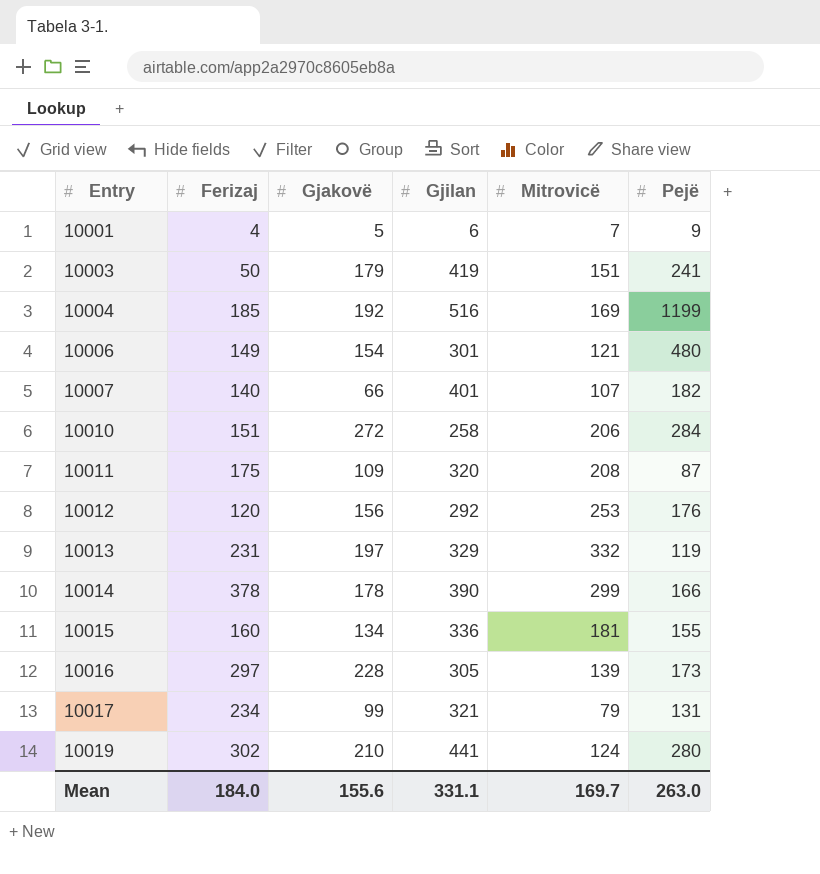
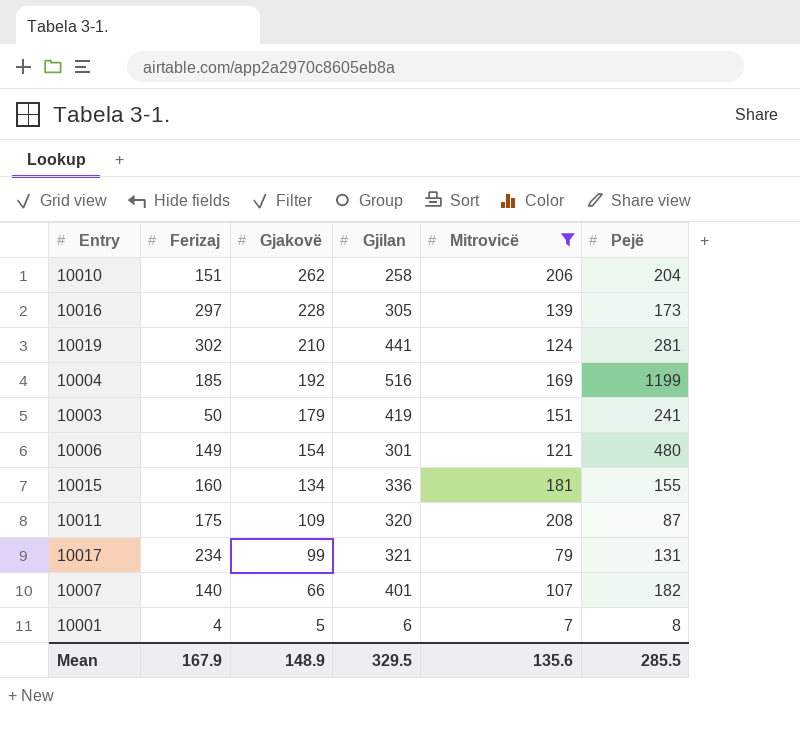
filter: none -> Mitrovicë <= 208
row order: Entry ascending -> Gjakovë descending
10010 | Gjakovë: 272 -> 262
10010 | Pejë: 284 -> 204
10019 | Pejë: 280 -> 281
10001 | Pejë: 9 -> 8
Mean | Ferizaj: 184.0 -> 167.9
Mean | Gjakovë: 155.6 -> 148.9
Mean | Gjilan: 331.1 -> 329.5
Mean | Mitrovicë: 169.7 -> 135.6
Mean | Pejë: 263.0 -> 285.5

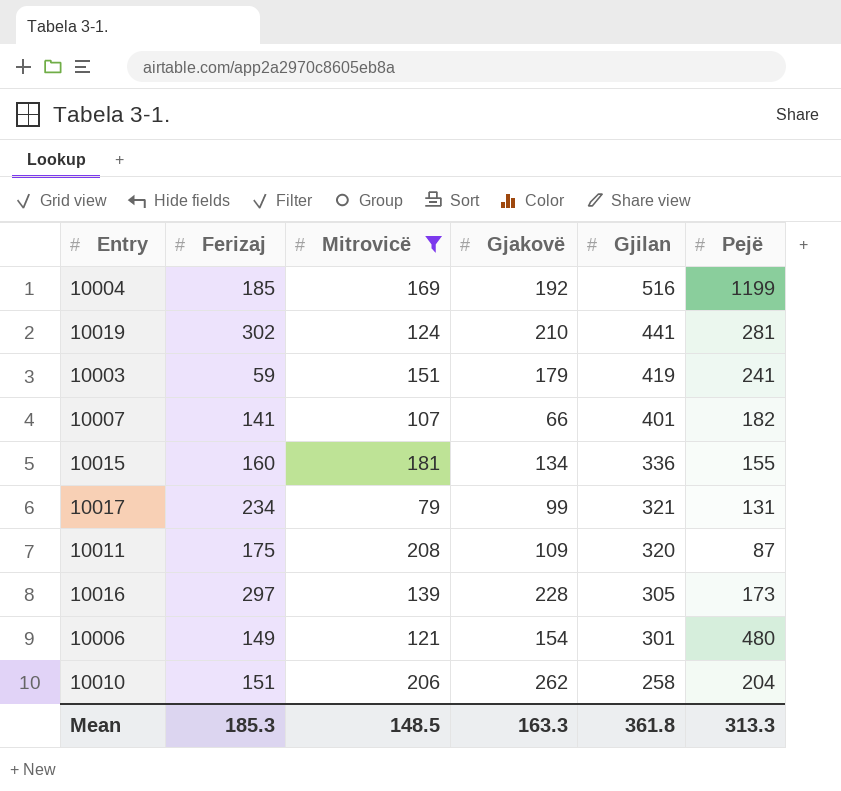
row order: Gjakovë descending -> Gjilan descending
column Mitrovicë | position: 5 -> 3
row 10001: 4 | 5 | 6 | 7 | 8 -> none
10003 | Ferizaj: 50 -> 59
10007 | Ferizaj: 140 -> 141
Mean | Ferizaj: 167.9 -> 185.3
Mean | Mitrovicë: 135.6 -> 148.5
Mean | Gjakovë: 148.9 -> 163.3
Mean | Gjilan: 329.5 -> 361.8
Mean | Pejë: 285.5 -> 313.3

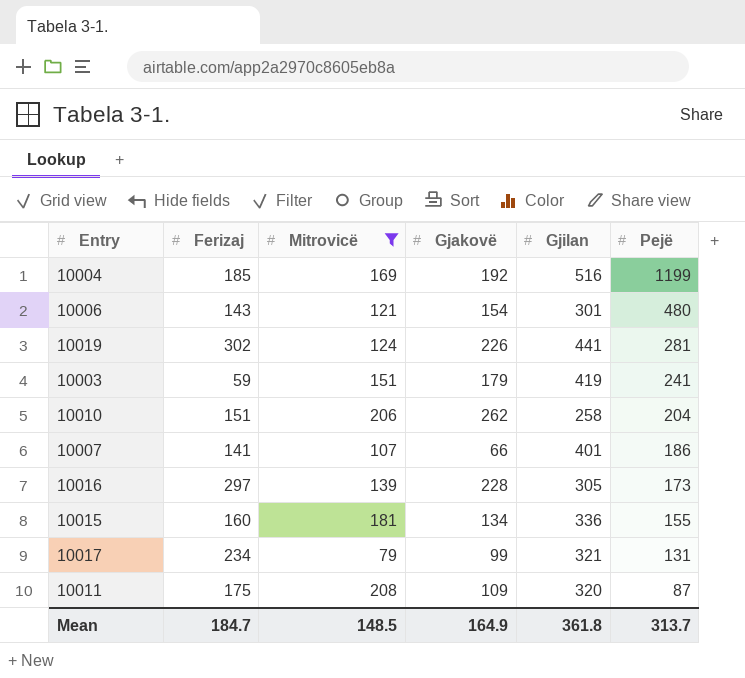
row order: Gjilan descending -> Pejë descending
10006 | Ferizaj: 149 -> 143
10019 | Gjakovë: 210 -> 226
10007 | Pejë: 182 -> 186
Mean | Ferizaj: 185.3 -> 184.7
Mean | Gjakovë: 163.3 -> 164.9
Mean | Pejë: 313.3 -> 313.7

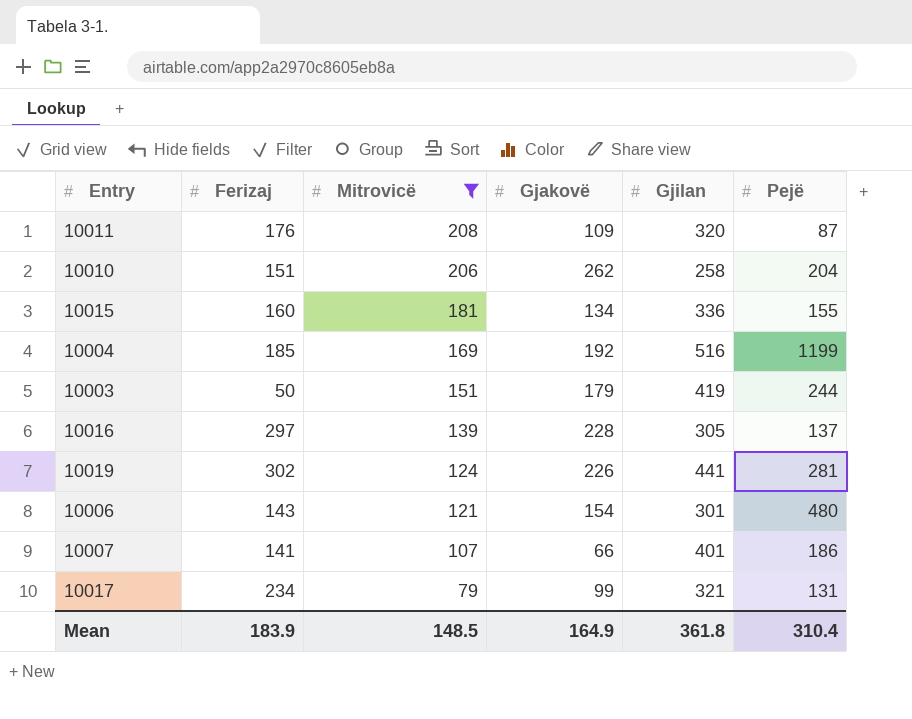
row order: Pejë descending -> Mitrovicë descending
10011 | Ferizaj: 175 -> 176
10003 | Ferizaj: 59 -> 50
10003 | Pejë: 241 -> 244
10016 | Pejë: 173 -> 137
Mean | Ferizaj: 184.7 -> 183.9
Mean | Pejë: 313.7 -> 310.4

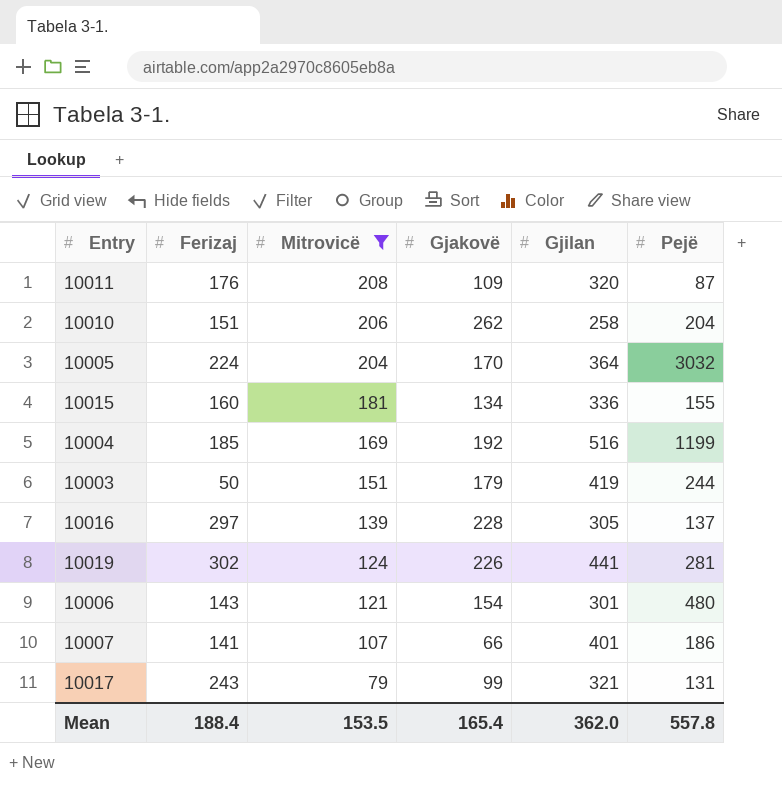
row 10005: none -> 224 | 204 | 170 | 364 | 3032
10017 | Ferizaj: 234 -> 243
Mean | Ferizaj: 183.9 -> 188.4
Mean | Mitrovicë: 148.5 -> 153.5
Mean | Gjakovë: 164.9 -> 165.4
Mean | Gjilan: 361.8 -> 362.0
Mean | Pejë: 310.4 -> 557.8

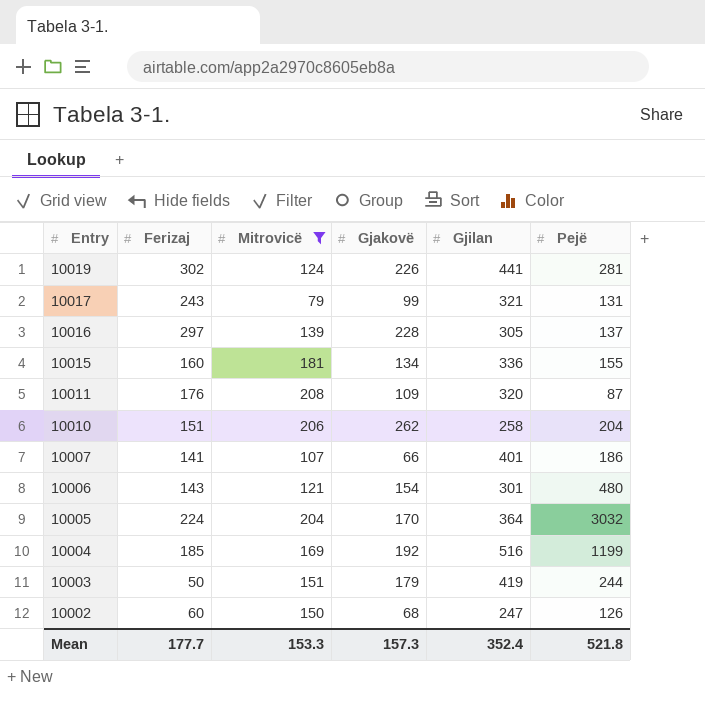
row order: Mitrovicë descending -> Entry descending
row 10002: none -> 60 | 150 | 68 | 247 | 126
Mean | Ferizaj: 188.4 -> 177.7
Mean | Mitrovicë: 153.5 -> 153.3
Mean | Gjakovë: 165.4 -> 157.3
Mean | Gjilan: 362.0 -> 352.4
Mean | Pejë: 557.8 -> 521.8

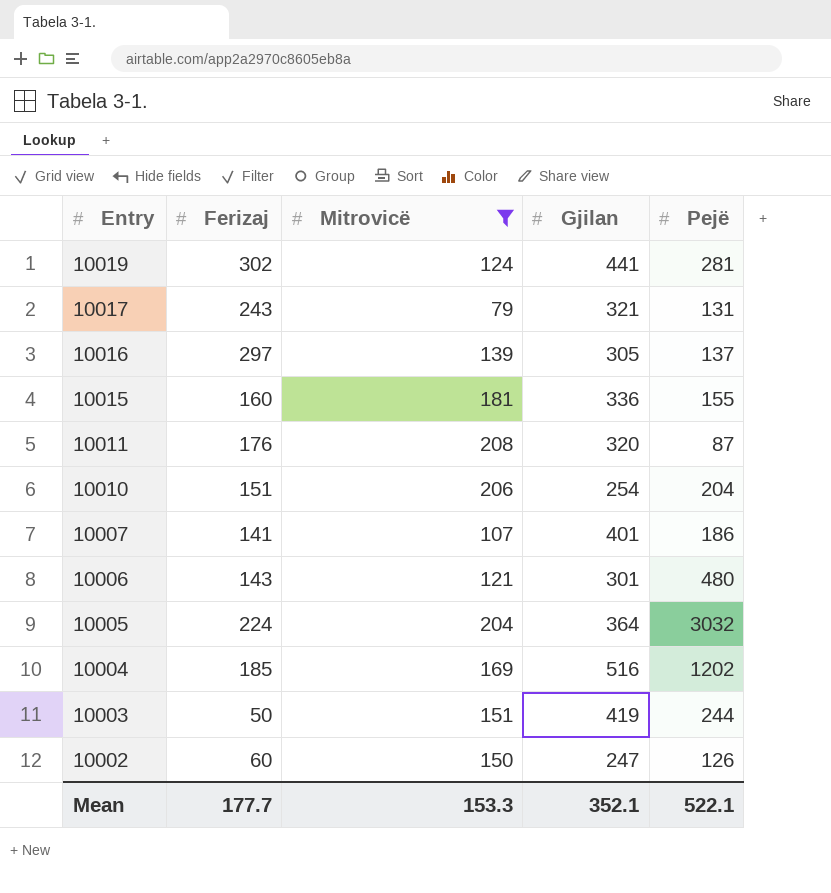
column Gjakovë | position: 4 -> none
10010 | Gjilan: 258 -> 254
10004 | Pejë: 1199 -> 1202
Mean | Gjilan: 352.4 -> 352.1
Mean | Pejë: 521.8 -> 522.1

